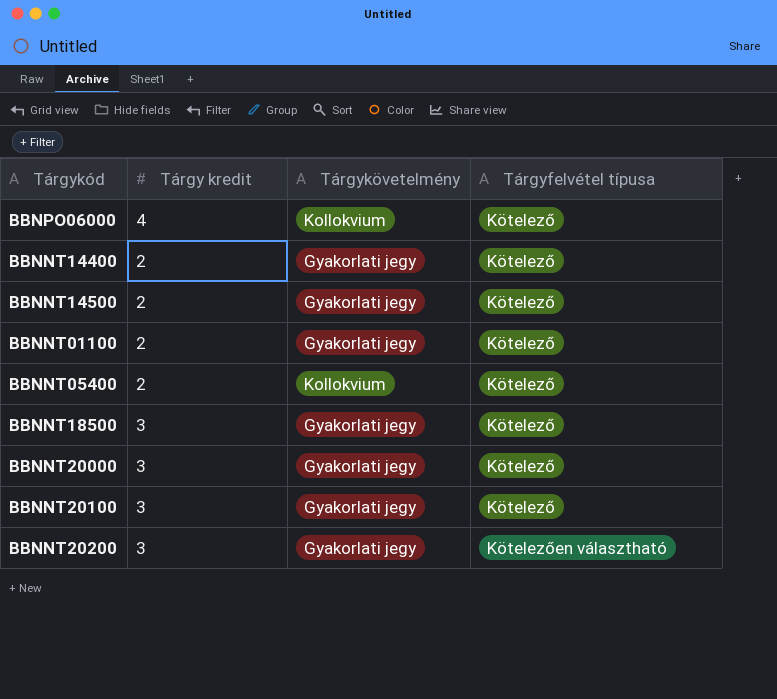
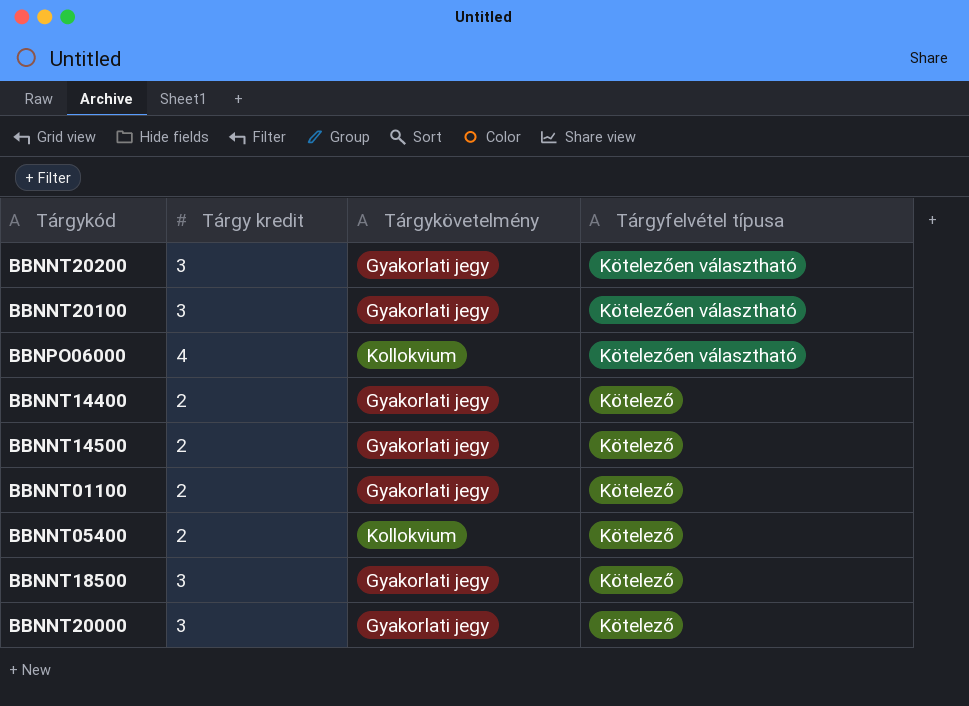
row order: Tárgyfelvétel típusa ascending -> Tárgyfelvétel típusa descending
BBNNT20100 | Tárgyfelvétel típusa: Kötelező -> Kötelezően választható
BBNPO06000 | Tárgyfelvétel típusa: Kötelező -> Kötelezően választható

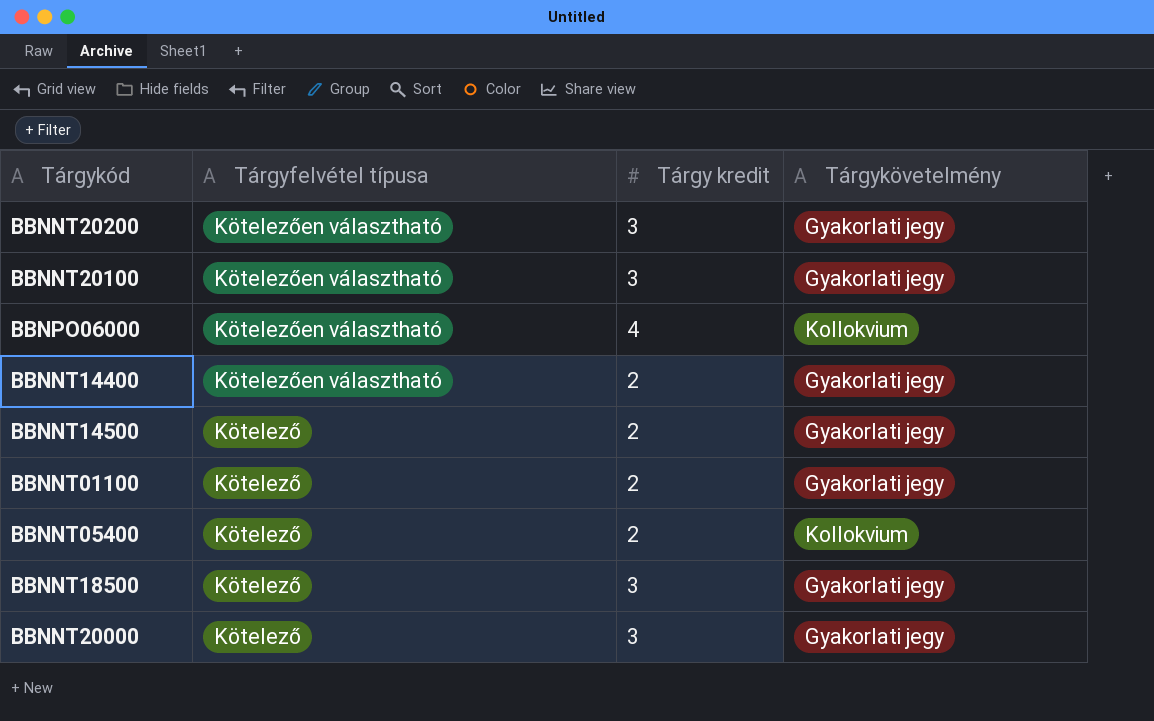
column Tárgyfelvétel típusa | position: 4 -> 2
BBNNT14400 | Tárgyfelvétel típusa: Kötelező -> Kötelezően választható

